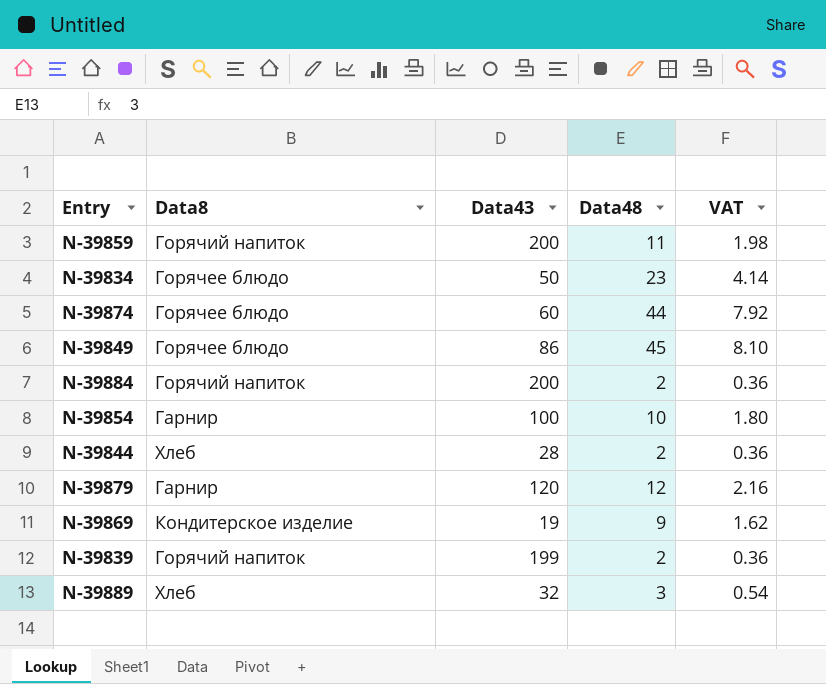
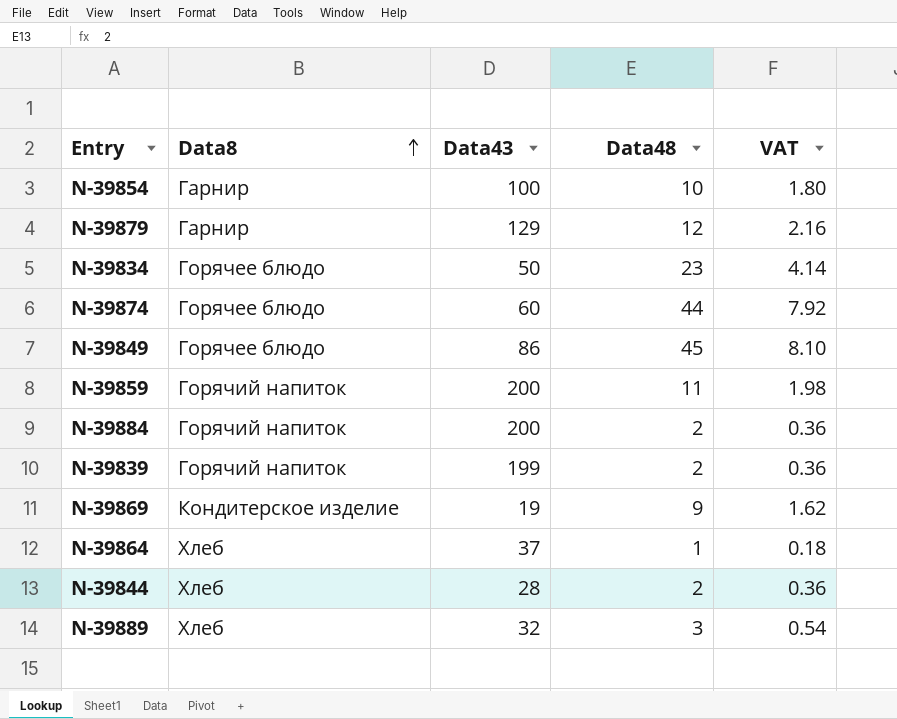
row order: none -> Data8 ascending
N-39879 | Data43: 120 -> 129
row N-39864: none -> Хлеб | 37 | 1 | 0.18

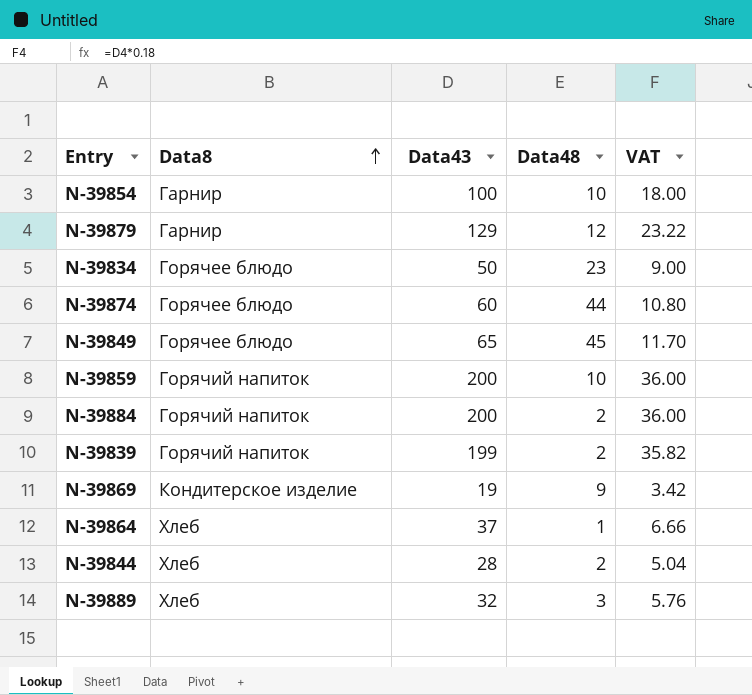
column VAT | formula: [Data48] * 0.18 -> [Data43] * 0.18
N-39849 | Data43: 86 -> 65
N-39859 | Data48: 11 -> 10

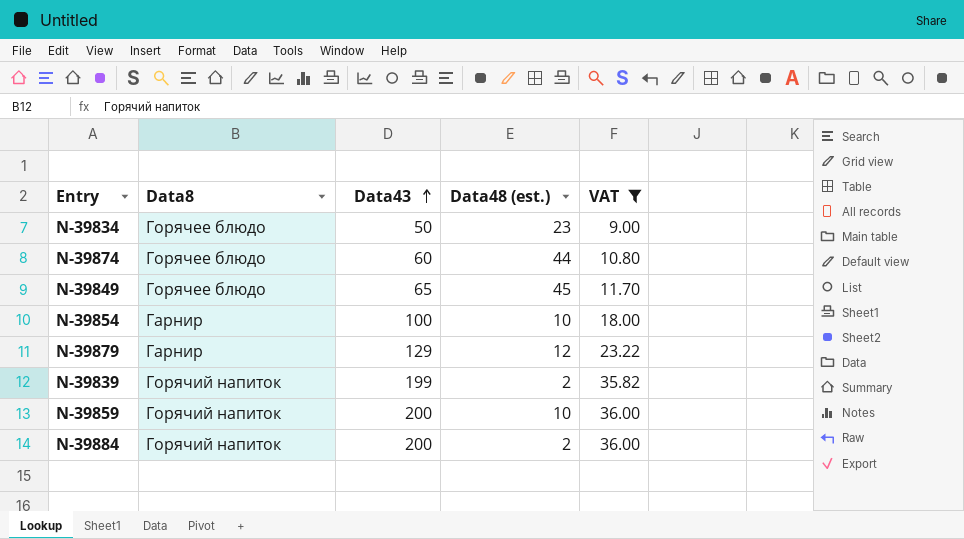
filter: none -> VAT >= 9.00
row order: Data8 ascending -> Data43 ascending
column name: Data48 -> Data48 (est.)

